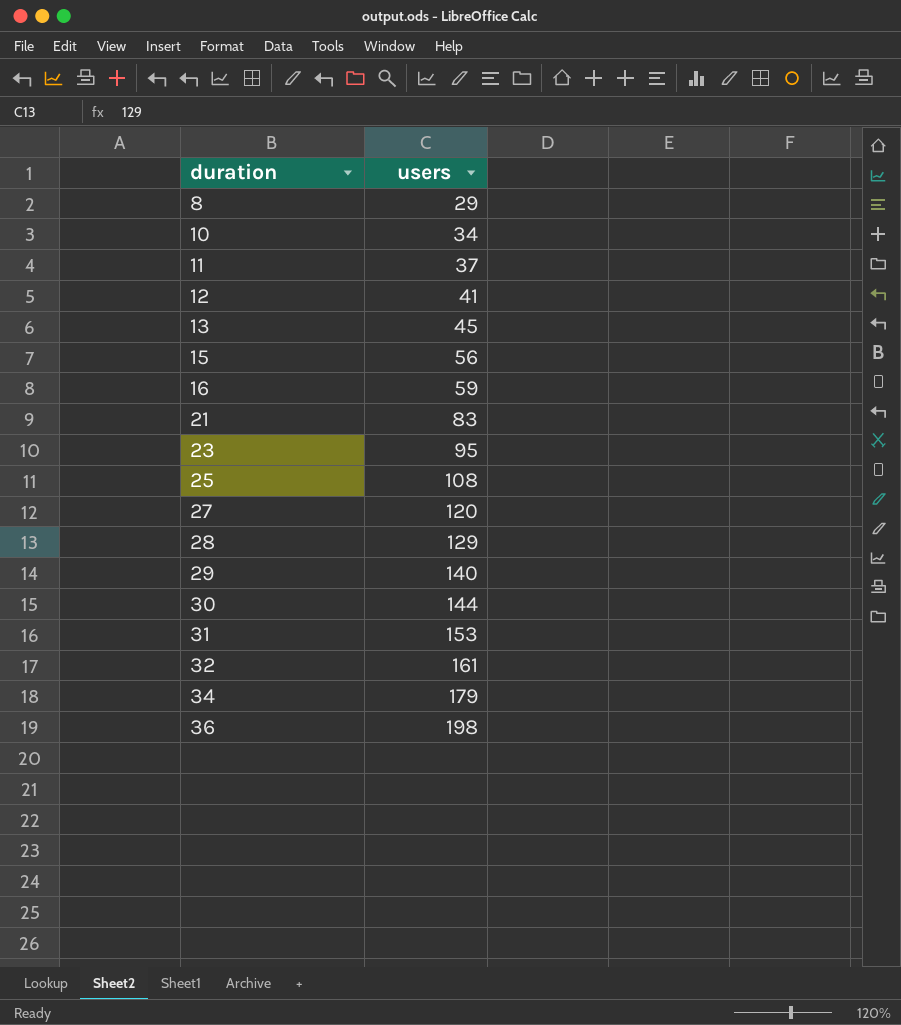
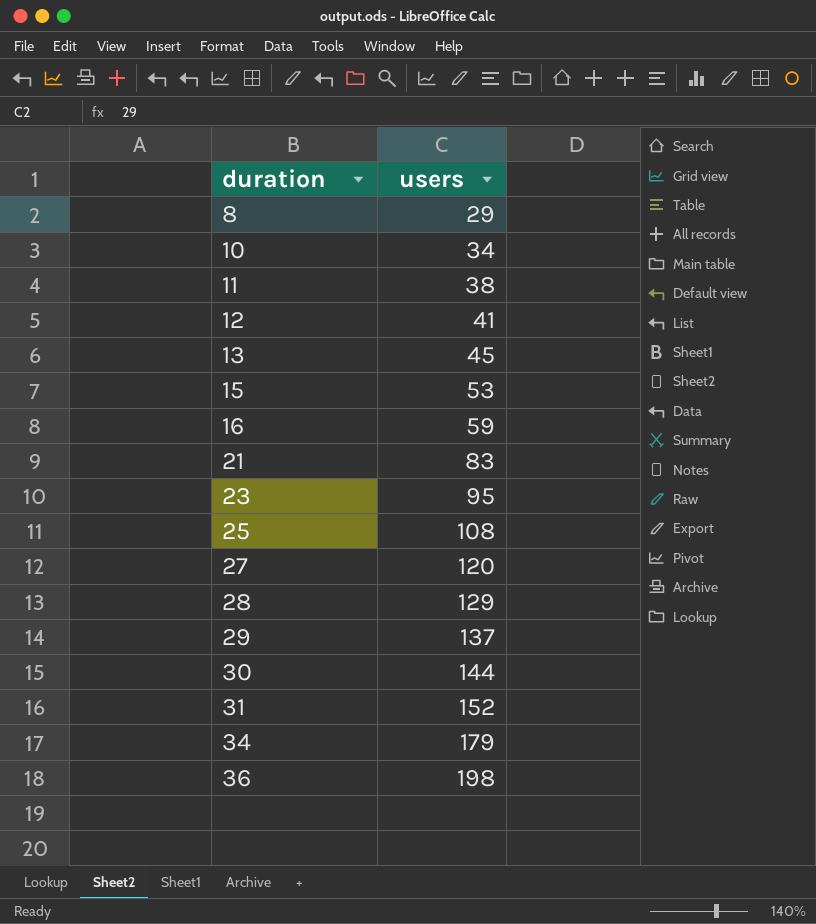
row 32: 161 -> none
11 | users: 37 -> 38
15 | users: 56 -> 53
29 | users: 140 -> 137
31 | users: 153 -> 152

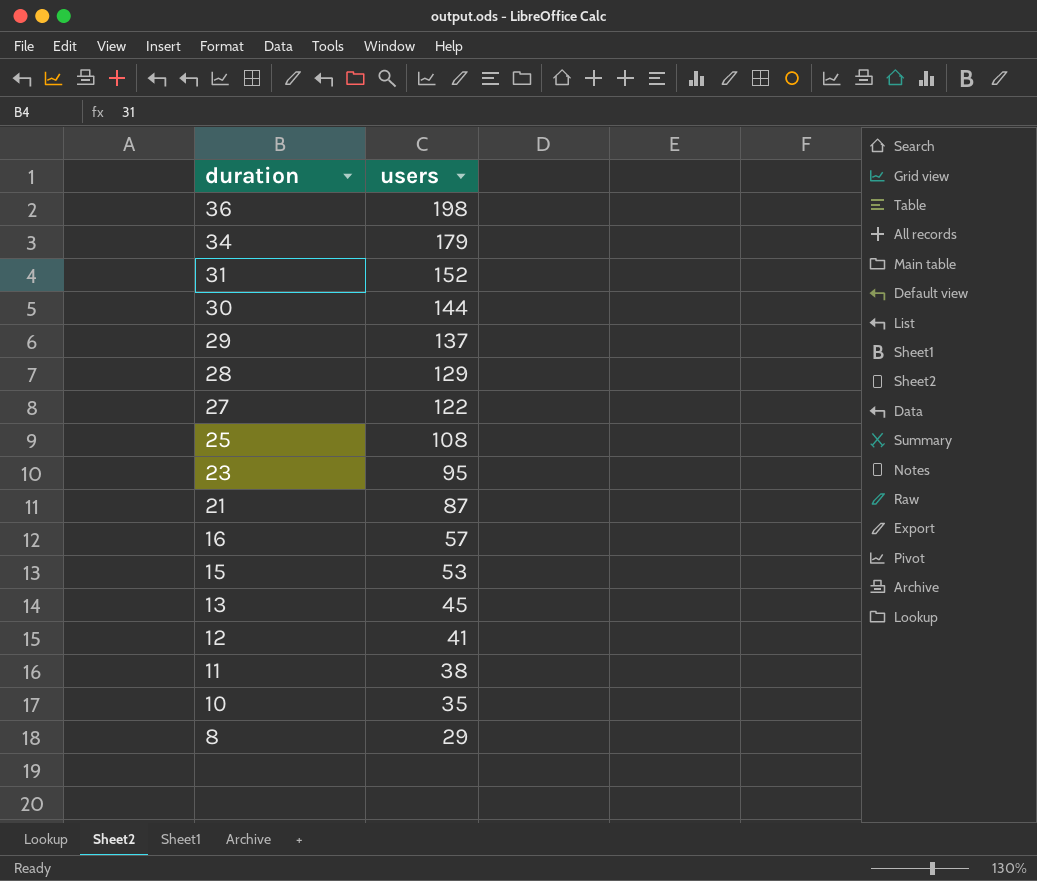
row order: duration ascending -> duration descending
27 | users: 120 -> 122
21 | users: 83 -> 87
16 | users: 59 -> 57
10 | users: 34 -> 35

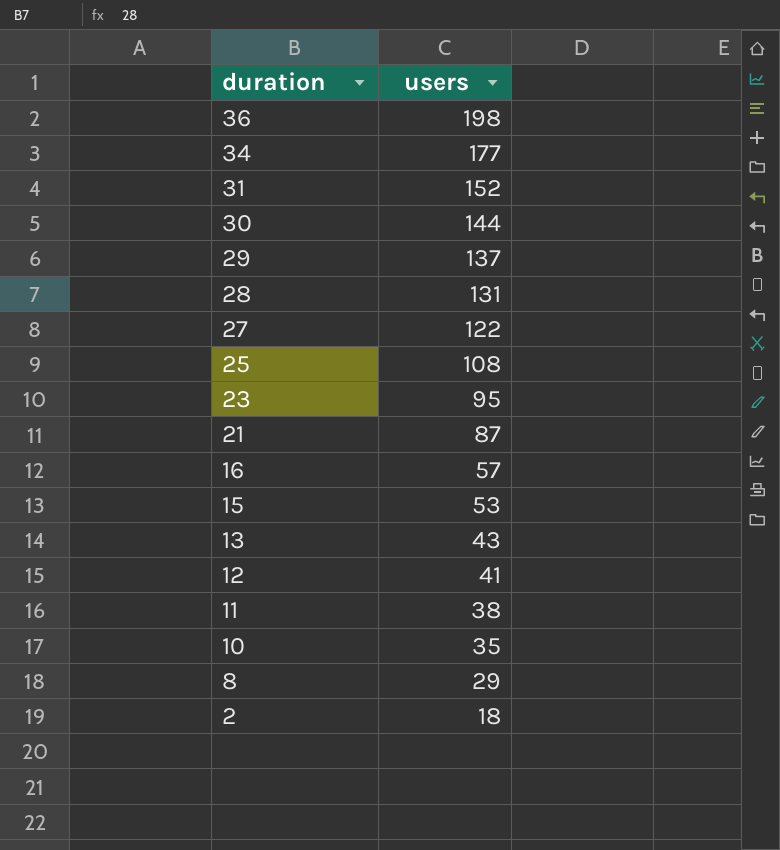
34 | users: 179 -> 177
28 | users: 129 -> 131
13 | users: 45 -> 43
row 2: none -> 18

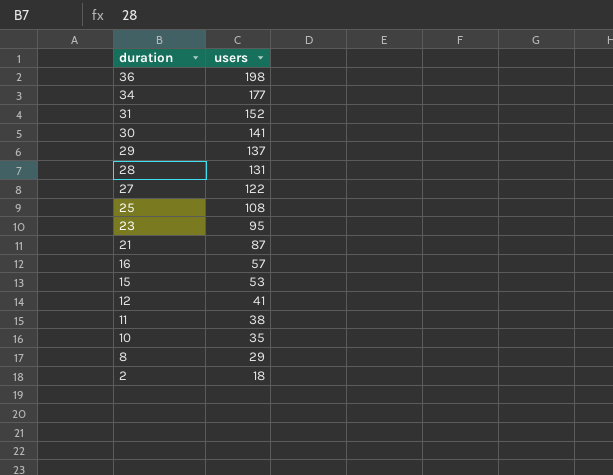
row 13: 43 -> none
30 | users: 144 -> 141

